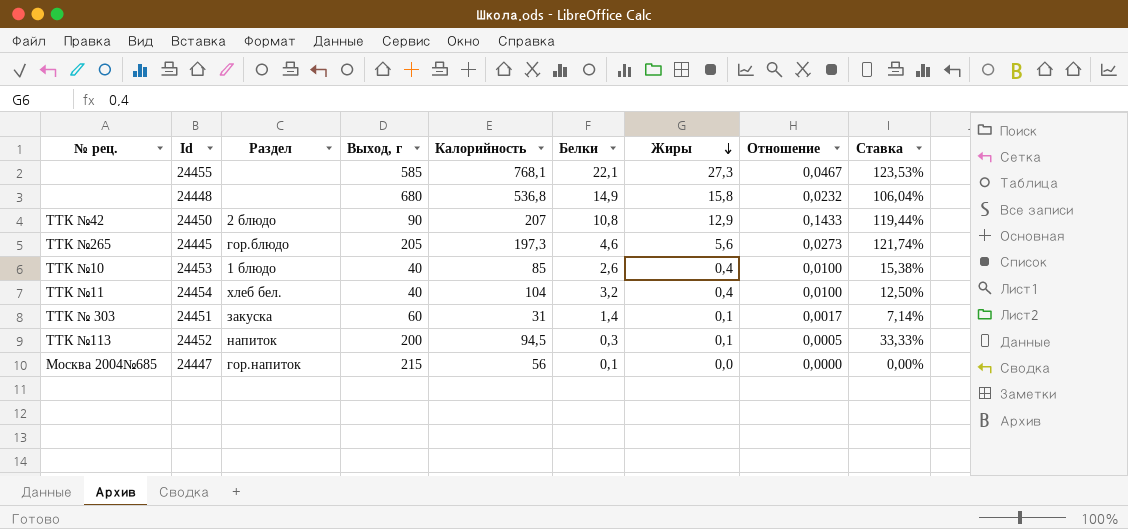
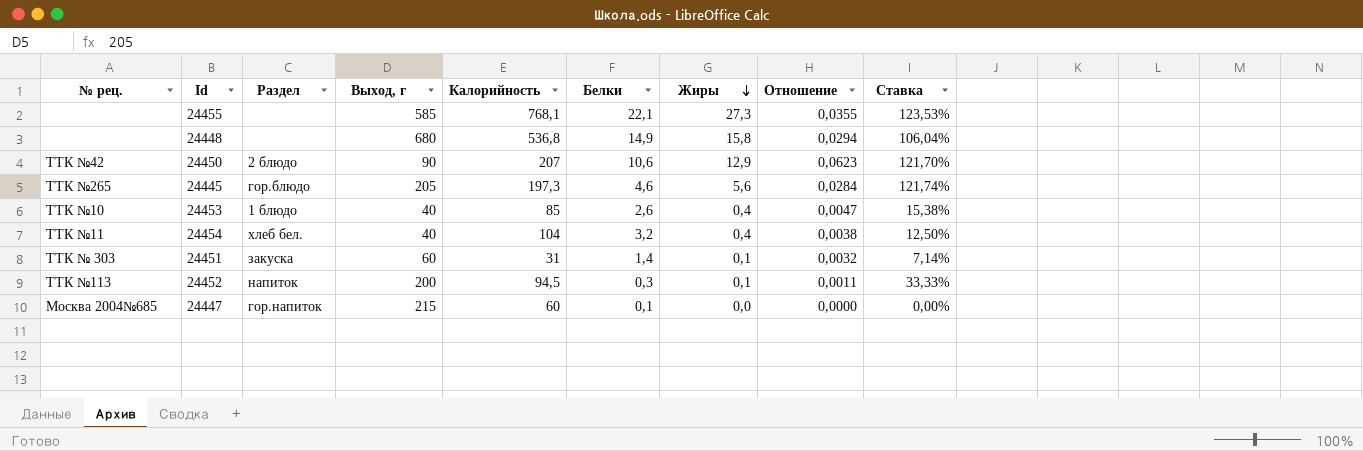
column Отношение | formula: [Жиры] / [Выход, г] -> [Жиры] / [Калорийность]
24450 | Белки: 10,8 -> 10,6
24450 | Ставка: 119,44% -> 121,70%
24447 | Калорийность: 56 -> 60

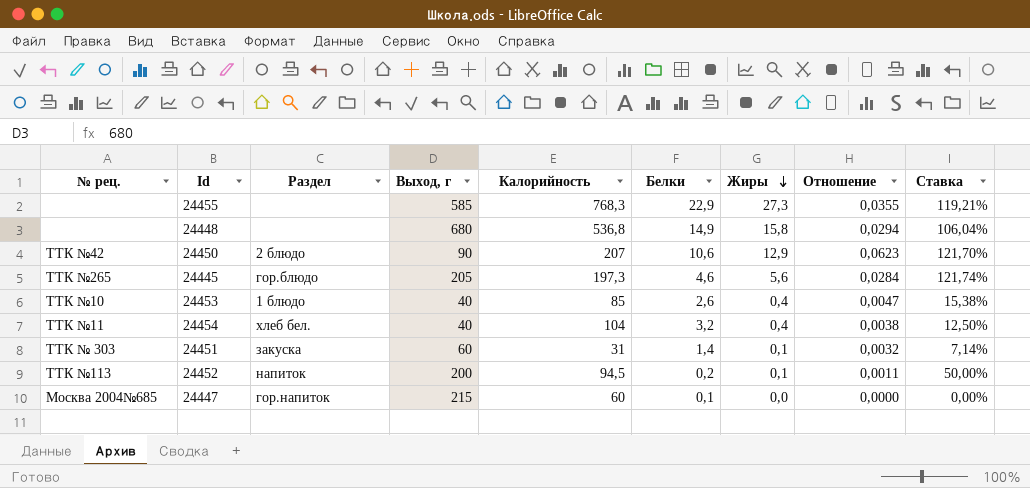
24455 | Калорийность: 768,1 -> 768,3
24455 | Белки: 22,1 -> 22,9
24455 | Ставка: 123,53% -> 119,21%
24452 | Белки: 0,3 -> 0,2
24452 | Ставка: 33,33% -> 50,00%

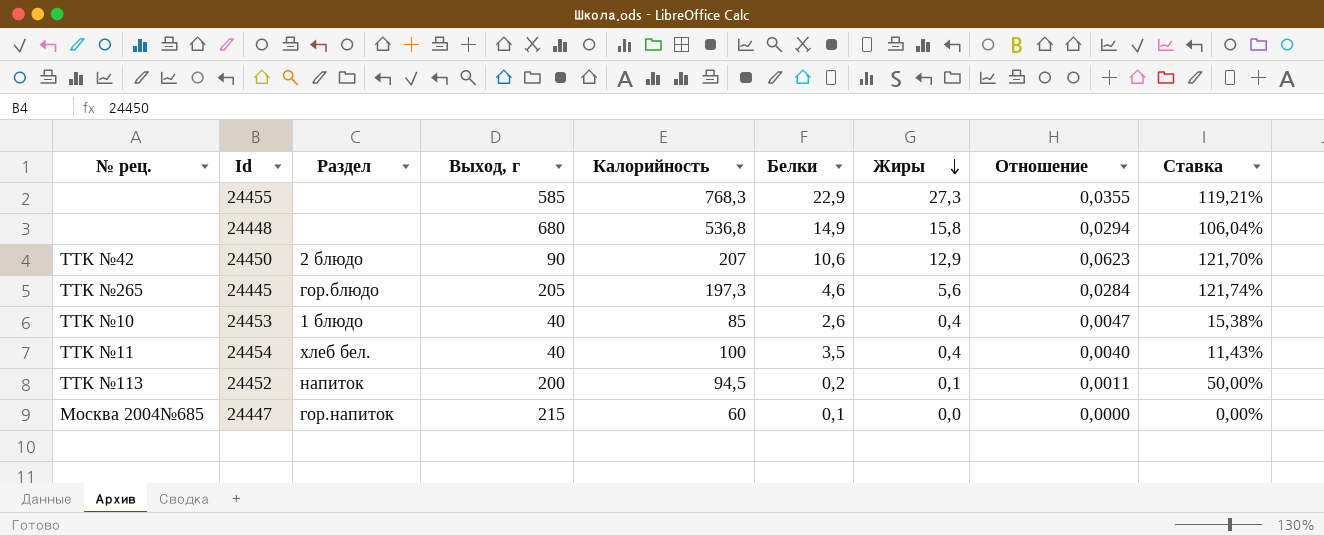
row 24451: ТТК № 303 | закуска | 60 | 31 | 1,4 | 0,1 | 0,0032 | 7,14% -> none
24454 | Калорийность: 104 -> 100
24454 | Белки: 3,2 -> 3,5
24454 | Отношение: 0,0038 -> 0,0040
24454 | Ставка: 12,50% -> 11,43%

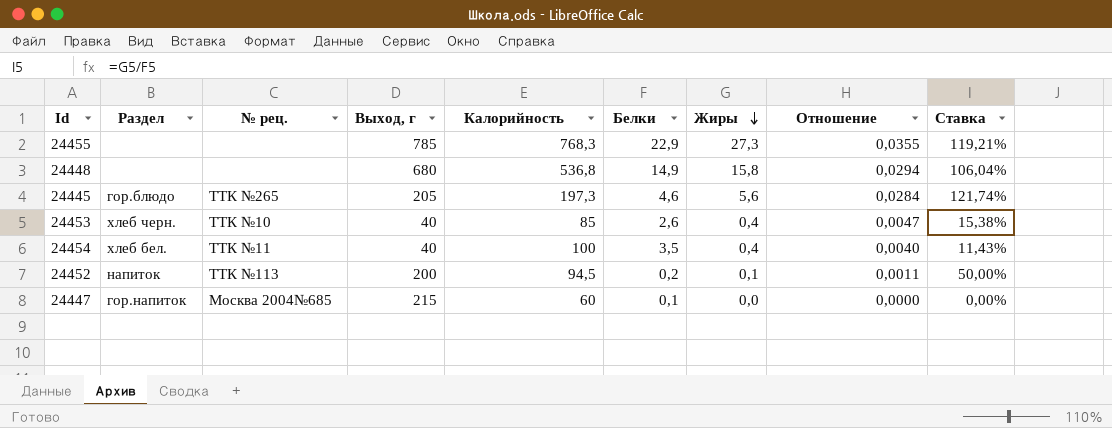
column № рец. | position: 1 -> 3
row 24450: ТТК №42 | 2 блюдо | 90 | 207 | 10,6 | 12,9 | 0,0623 | 121,70% -> none
24455 | Выход, г: 585 -> 785
24453 | Раздел: 1 блюдо -> хлеб черн.

